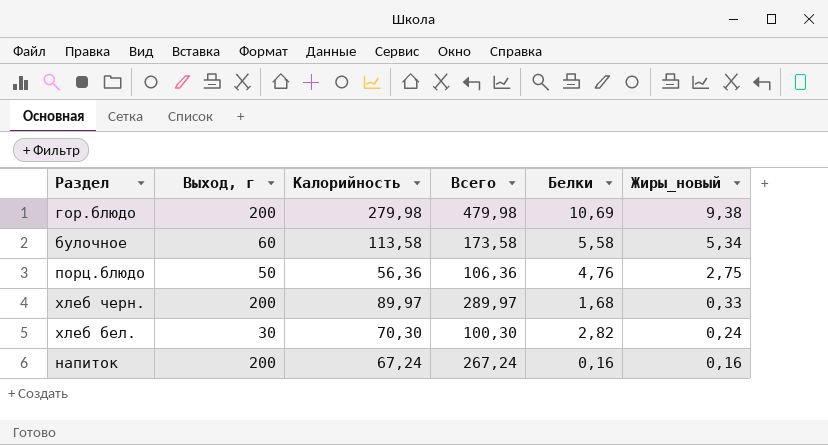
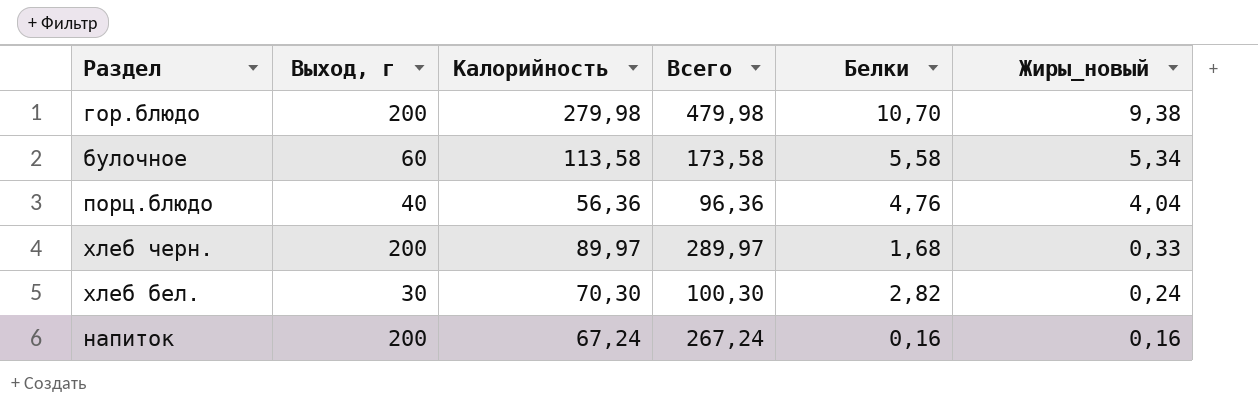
гор.блюдо | Белки: 10,69 -> 10,70
порц.блюдо | Выход, г: 50 -> 40
порц.блюдо | Всего: 106,36 -> 96,36
порц.блюдо | Жиры_новый: 2,75 -> 4,04

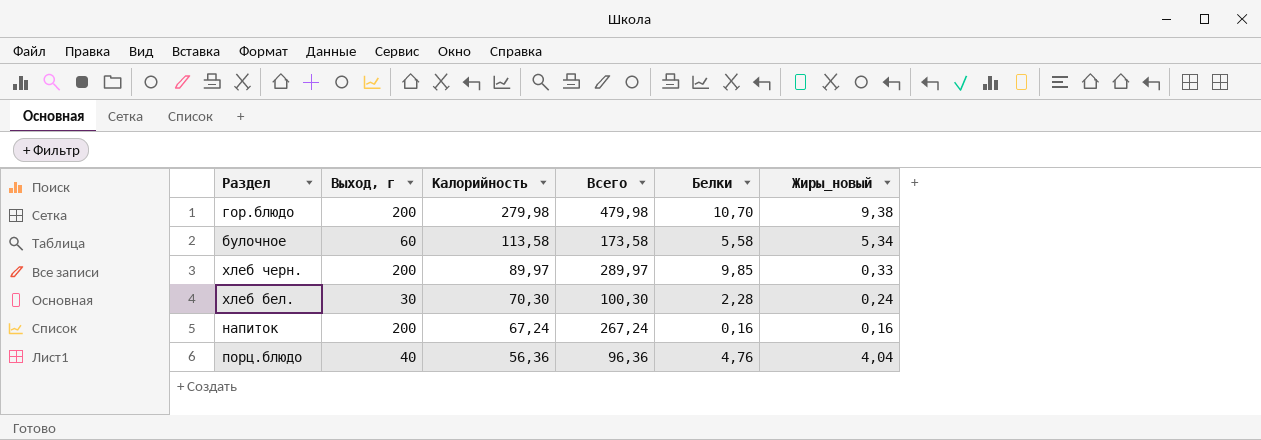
row order: Жиры_новый descending -> Калорийность descending
хлеб черн. | Белки: 1,68 -> 9,85
хлеб бел. | Белки: 2,82 -> 2,28

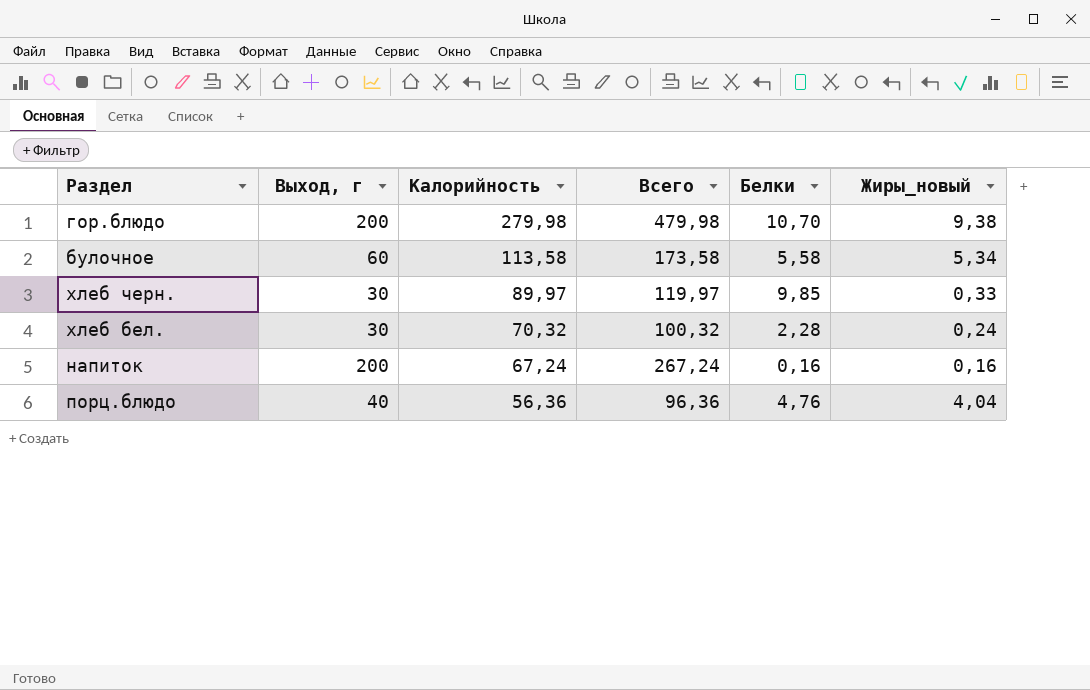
хлеб черн. | Выход, г: 200 -> 30
хлеб черн. | Всего: 289,97 -> 119,97
хлеб бел. | Калорийность: 70,30 -> 70,32
хлеб бел. | Всего: 100,30 -> 100,32

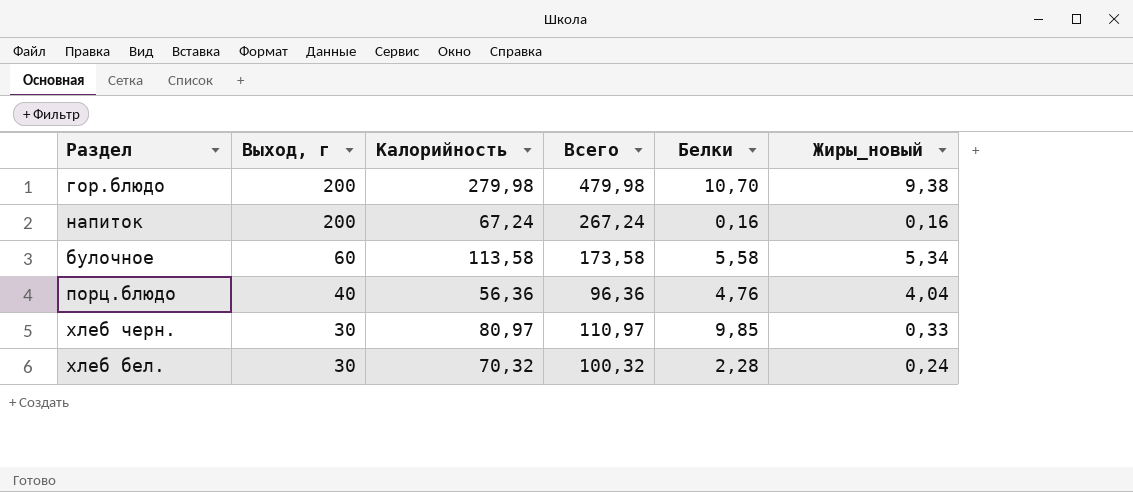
row order: Калорийность descending -> Выход, г descending
хлеб черн. | Калорийность: 89,97 -> 80,97
хлеб черн. | Всего: 119,97 -> 110,97

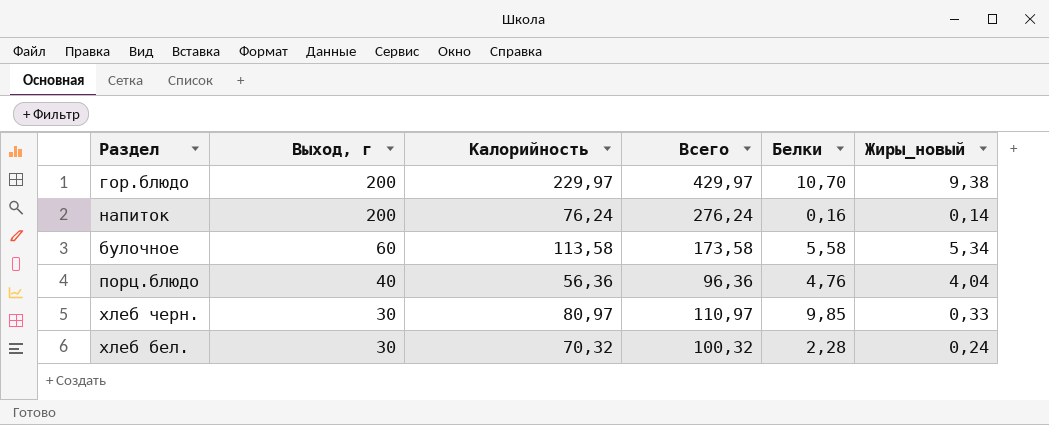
гор.блюдо | Калорийность: 279,98 -> 229,97
гор.блюдо | Всего: 479,98 -> 429,97
напиток | Калорийность: 67,24 -> 76,24
напиток | Всего: 267,24 -> 276,24
напиток | Жиры_новый: 0,16 -> 0,14

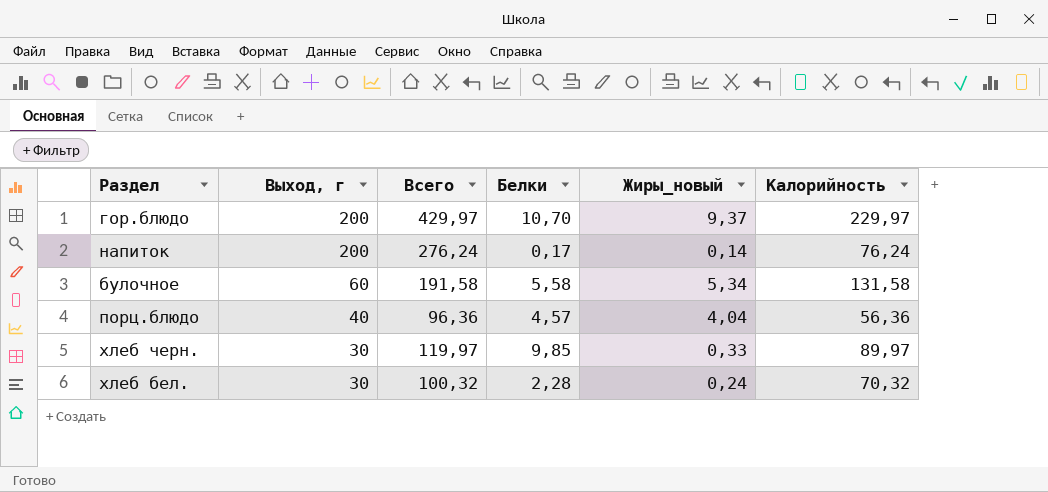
column Калорийность | position: 3 -> 6
гор.блюдо | Жиры_новый: 9,38 -> 9,37
напиток | Белки: 0,16 -> 0,17
булочное | Всего: 173,58 -> 191,58
булочное | Калорийность: 113,58 -> 131,58
порц.блюдо | Белки: 4,76 -> 4,57
хлеб черн. | Всего: 110,97 -> 119,97
хлеб черн. | Калорийность: 80,97 -> 89,97

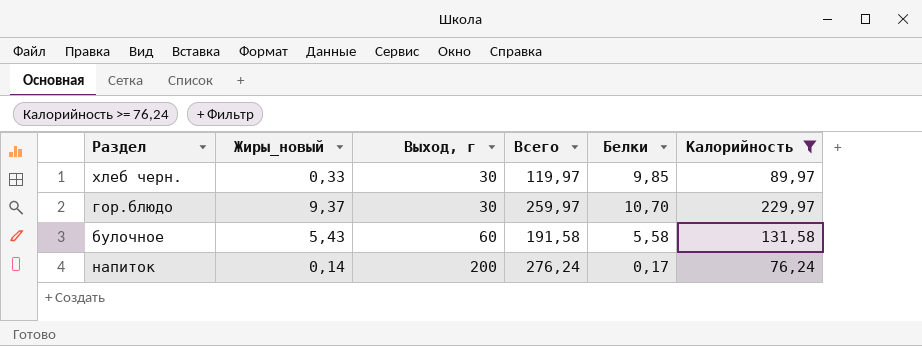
filter: none -> Калорийность >= 76,24
row order: Выход, г descending -> Выход, г ascending
column Жиры_новый | position: 5 -> 2
гор.блюдо | Выход, г: 200 -> 30
гор.блюдо | Всего: 429,97 -> 259,97
булочное | Жиры_новый: 5,34 -> 5,43

